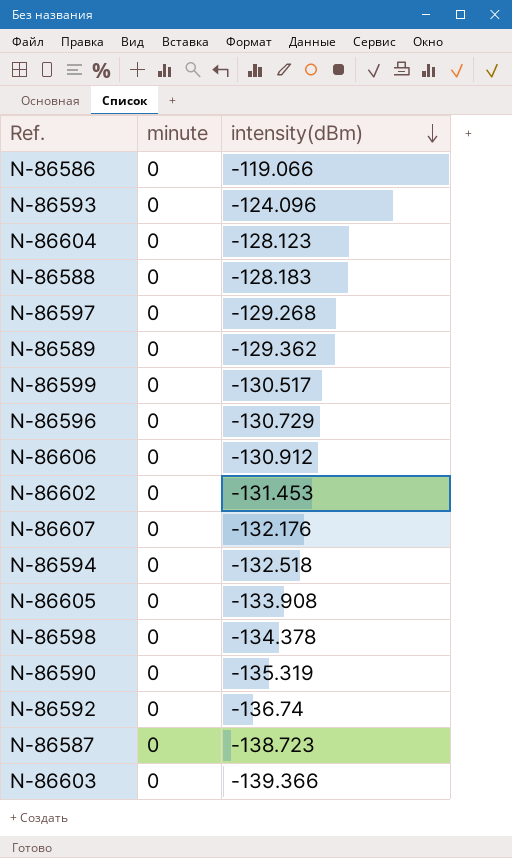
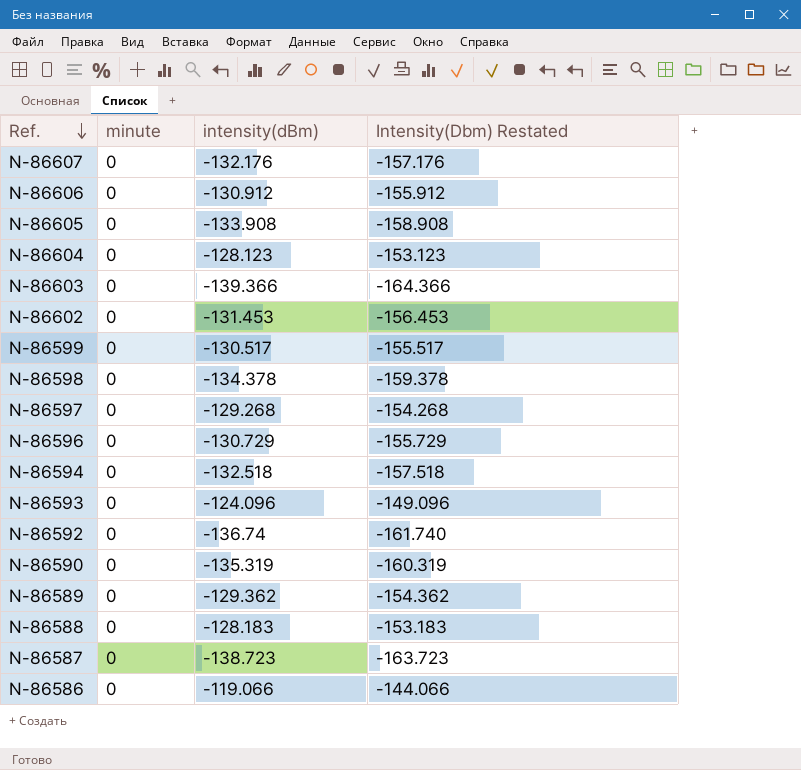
row order: intensity(dBm) descending -> Ref. descending
column Intensity(Dbm) Restated | formula: none -> [intensity(dBm)] - 25

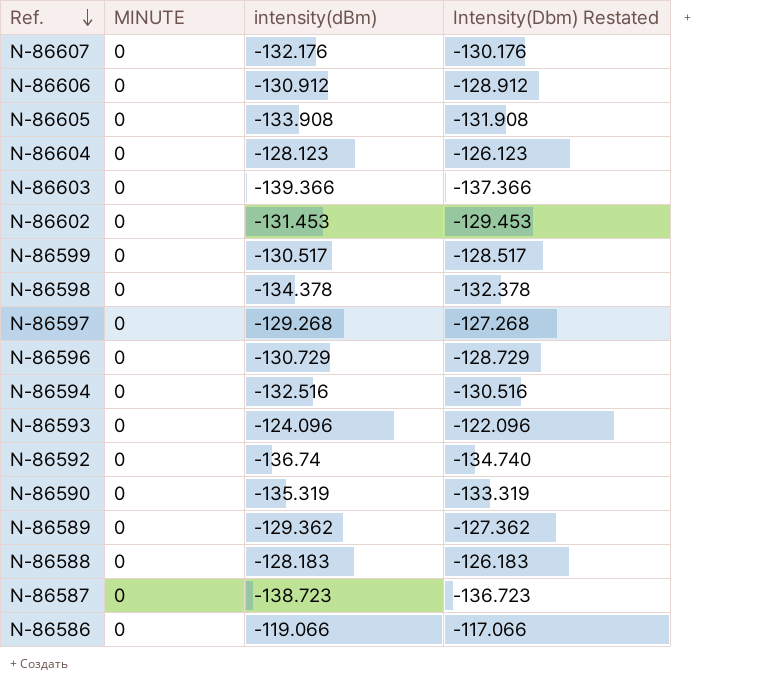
column name: minute -> MINUTE
column Intensity(Dbm) Restated | formula: [intensity(dBm)] - 25 -> [intensity(dBm)] + 2
N-86594 | intensity(dBm): -132.518 -> -132.516

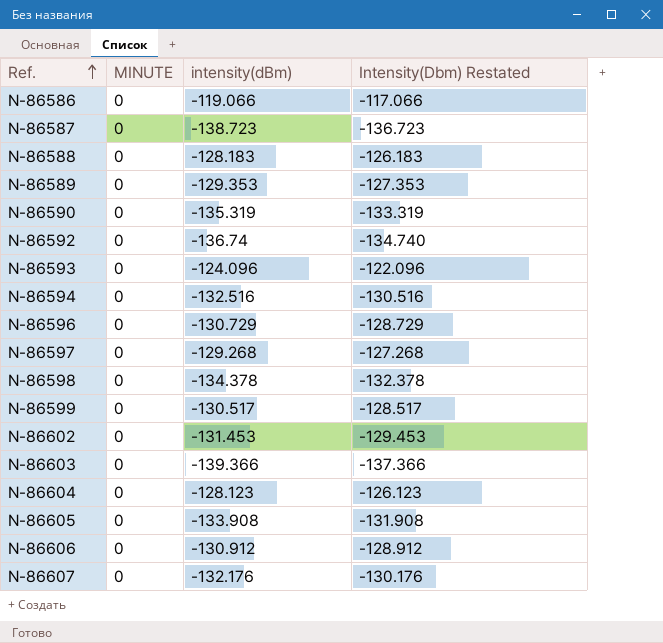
row order: Ref. descending -> Ref. ascending
N-86589 | intensity(dBm): -129.362 -> -129.353
N-86589 | Intensity(Dbm) Restated: -127.362 -> -127.353

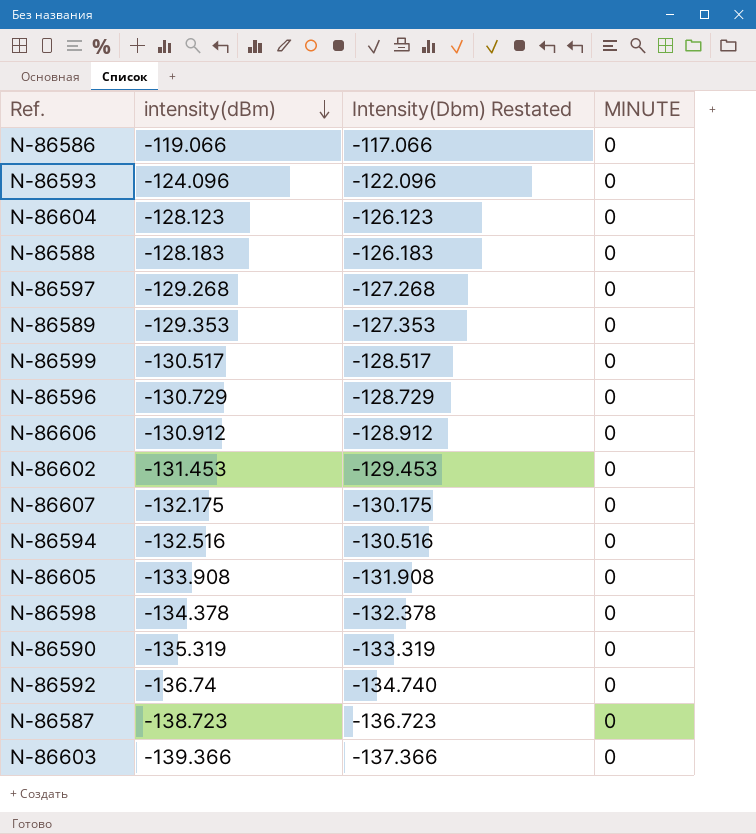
row order: Ref. ascending -> intensity(dBm) descending
column MINUTE | position: 2 -> 4
N-86607 | intensity(dBm): -132.176 -> -132.175
N-86607 | Intensity(Dbm) Restated: -130.176 -> -130.175

